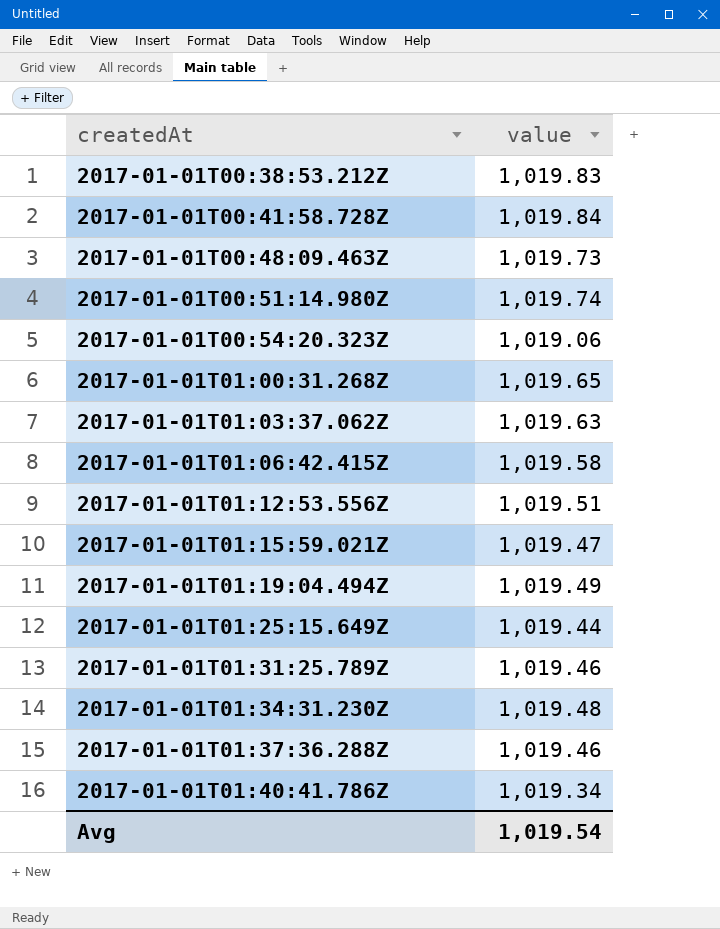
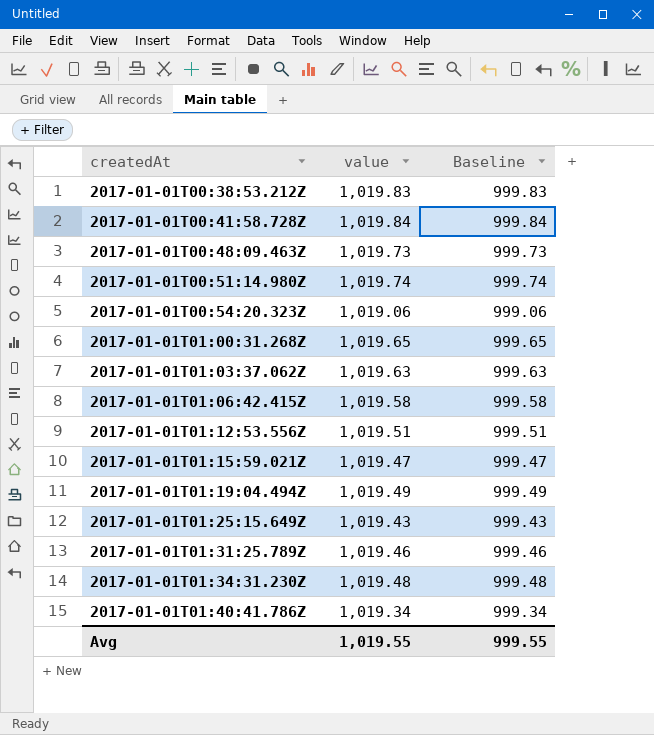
column Baseline | formula: none -> [value] - 20
row 2017-01-01T01:37:36.288Z: 1,019.46 -> none
2017-01-01T01:25:15.649Z | value: 1,019.44 -> 1,019.43
Avg | value: 1,019.54 -> 1,019.55

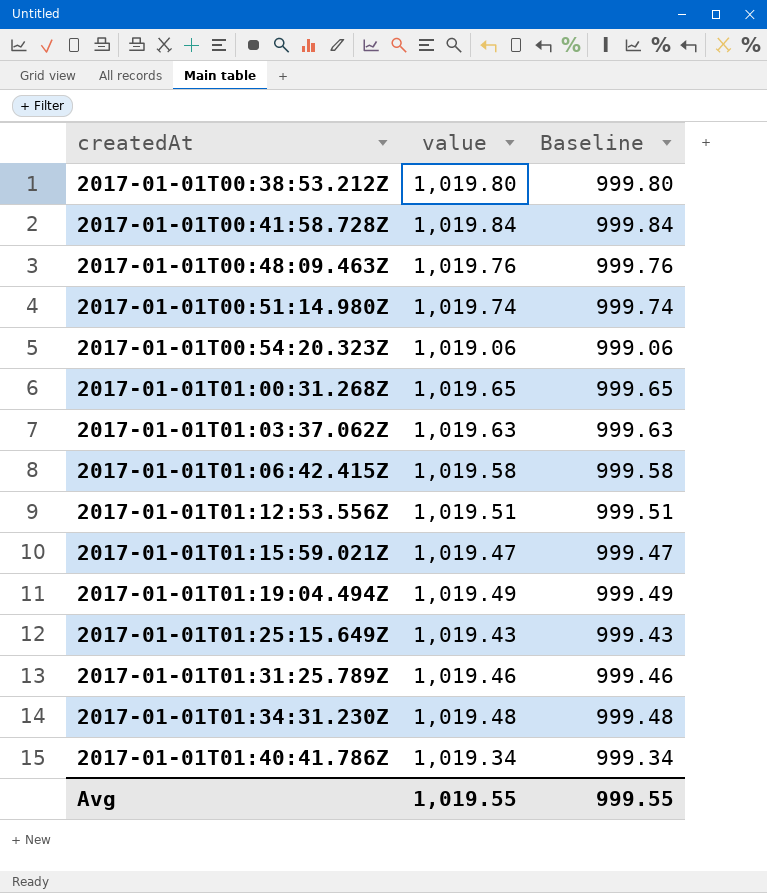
2017-01-01T00:38:53.212Z | value: 1,019.83 -> 1,019.80
2017-01-01T00:38:53.212Z | Baseline: 999.83 -> 999.80
2017-01-01T00:48:09.463Z | value: 1,019.73 -> 1,019.76
2017-01-01T00:48:09.463Z | Baseline: 999.73 -> 999.76

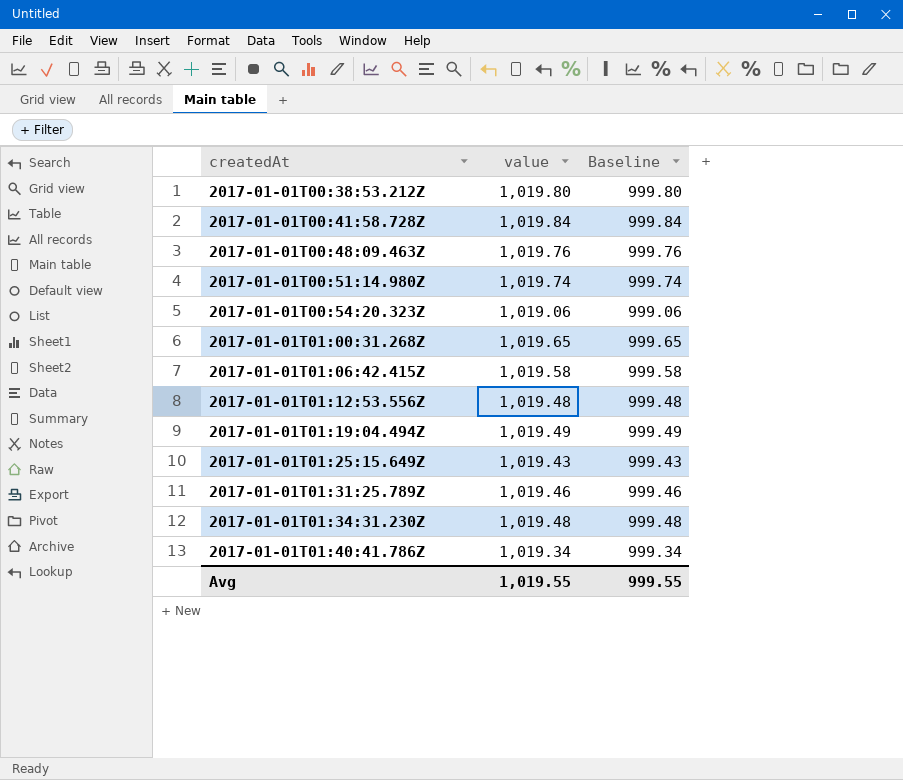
row 2017-01-01T01:03:37.062Z: 1,019.63 | 999.63 -> none
row 2017-01-01T01:15:59.021Z: 1,019.47 | 999.47 -> none
2017-01-01T01:12:53.556Z | value: 1,019.51 -> 1,019.48
2017-01-01T01:12:53.556Z | Baseline: 999.51 -> 999.48

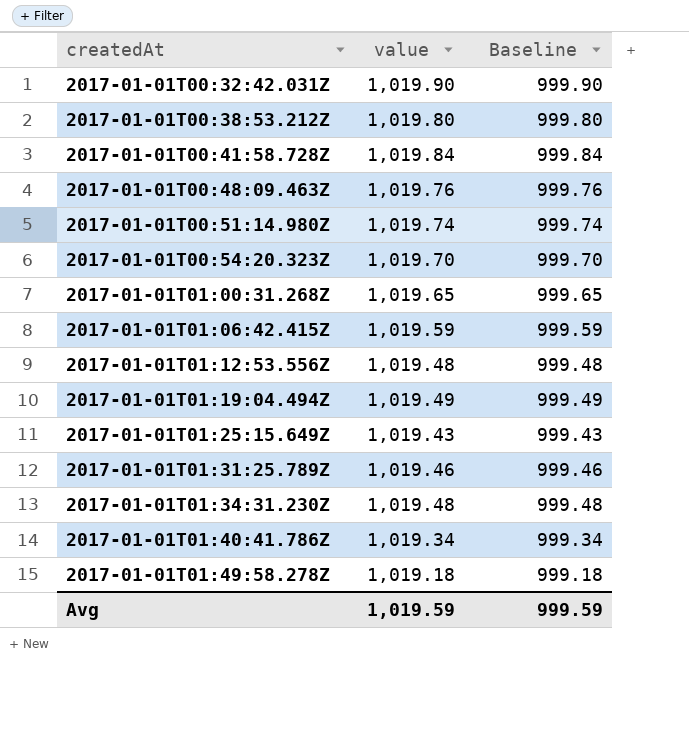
row 2017-01-01T00:32:42.031Z: none -> 1,019.90 | 999.90
2017-01-01T00:54:20.323Z | value: 1,019.06 -> 1,019.70
2017-01-01T00:54:20.323Z | Baseline: 999.06 -> 999.70
2017-01-01T01:06:42.415Z | value: 1,019.58 -> 1,019.59
2017-01-01T01:06:42.415Z | Baseline: 999.58 -> 999.59
row 2017-01-01T01:49:58.278Z: none -> 1,019.18 | 999.18
Avg | value: 1,019.55 -> 1,019.59
Avg | Baseline: 999.55 -> 999.59

